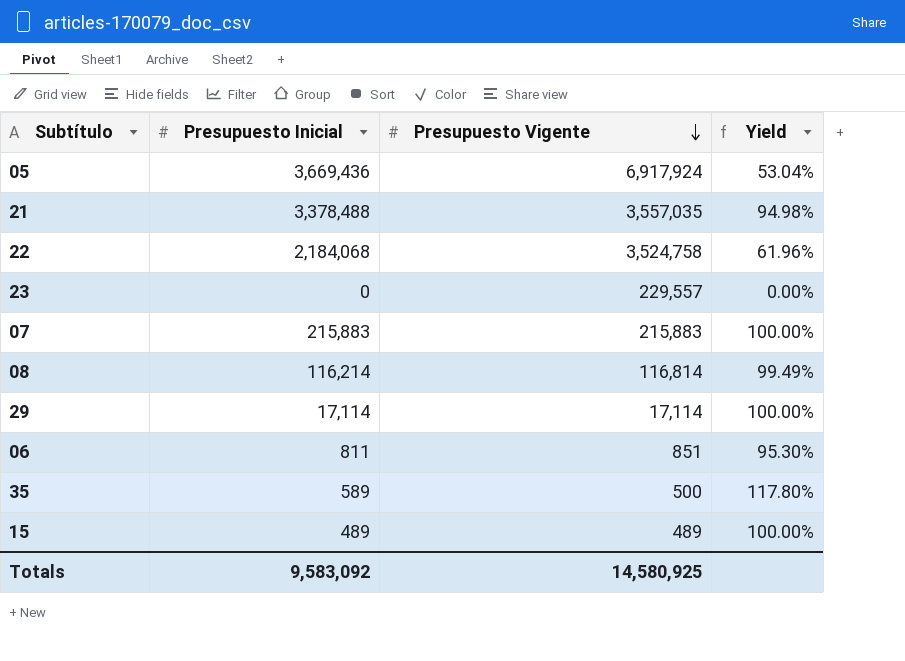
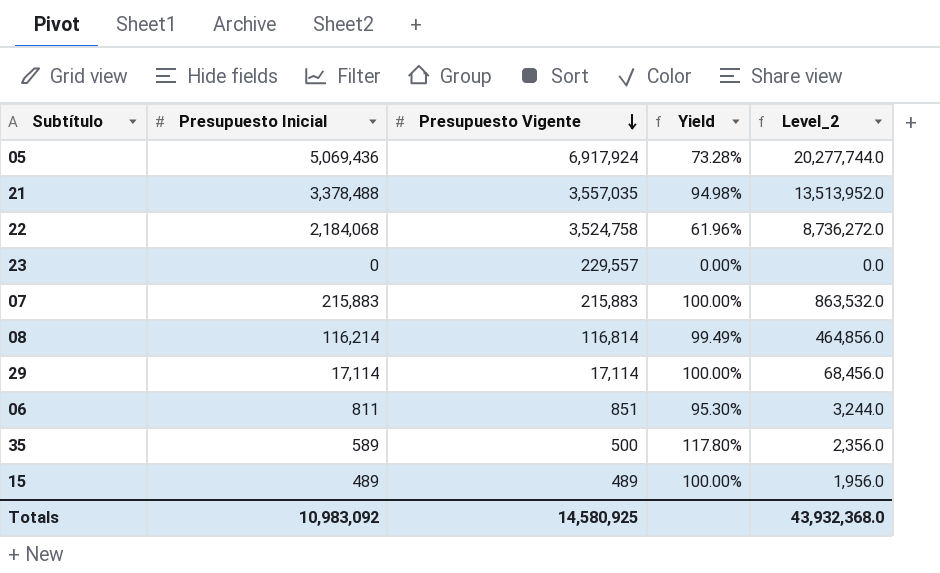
column Level_2 | formula: none -> [Presupuesto Inicial] * 4
05 | Presupuesto Inicial: 3,669,436 -> 5,069,436
05 | Yield: 53.04% -> 73.28%
Totals | Presupuesto Inicial: 9,583,092 -> 10,983,092

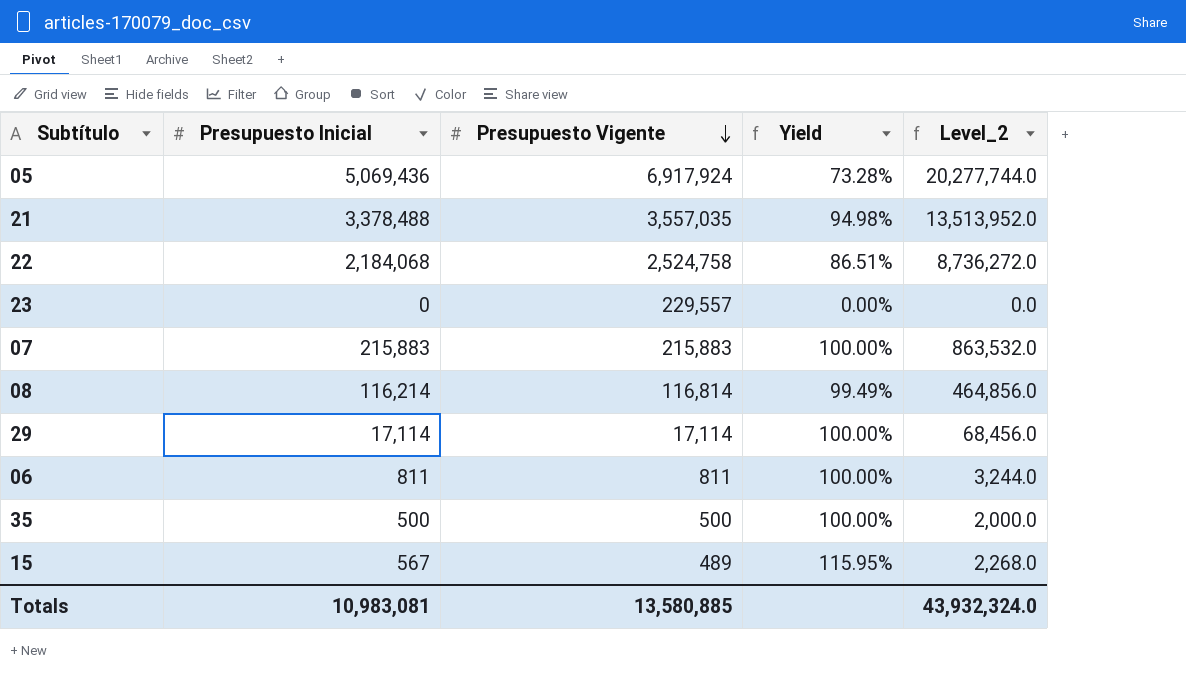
22 | Presupuesto Vigente: 3,524,758 -> 2,524,758
22 | Yield: 61.96% -> 86.51%
06 | Presupuesto Vigente: 851 -> 811
06 | Yield: 95.30% -> 100.00%
35 | Presupuesto Inicial: 589 -> 500
35 | Yield: 117.80% -> 100.00%
35 | Level_2: 2,356.0 -> 2,000.0
15 | Presupuesto Inicial: 489 -> 567
15 | Yield: 100.00% -> 115.95%
15 | Level_2: 1,956.0 -> 2,268.0
Totals | Presupuesto Inicial: 10,983,092 -> 10,983,081
Totals | Presupuesto Vigente: 14,580,925 -> 13,580,885
Totals | Level_2: 43,932,368.0 -> 43,932,324.0

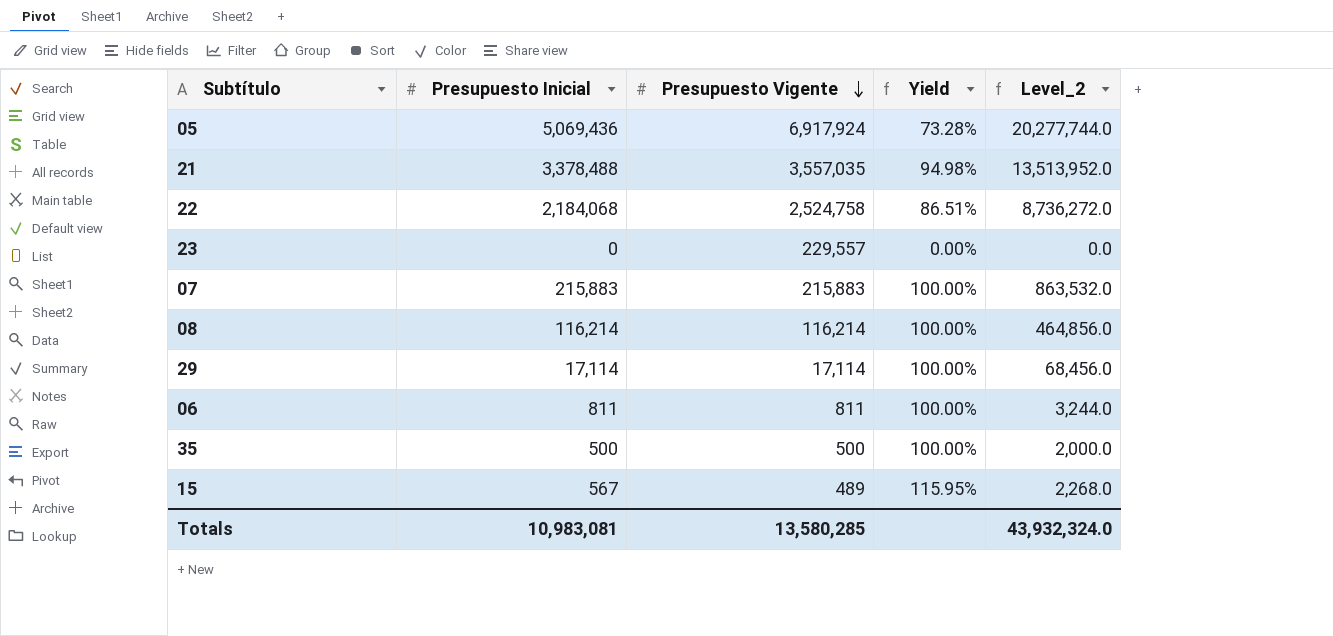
08 | Presupuesto Vigente: 116,814 -> 116,214
08 | Yield: 99.49% -> 100.00%
Totals | Presupuesto Vigente: 13,580,885 -> 13,580,285

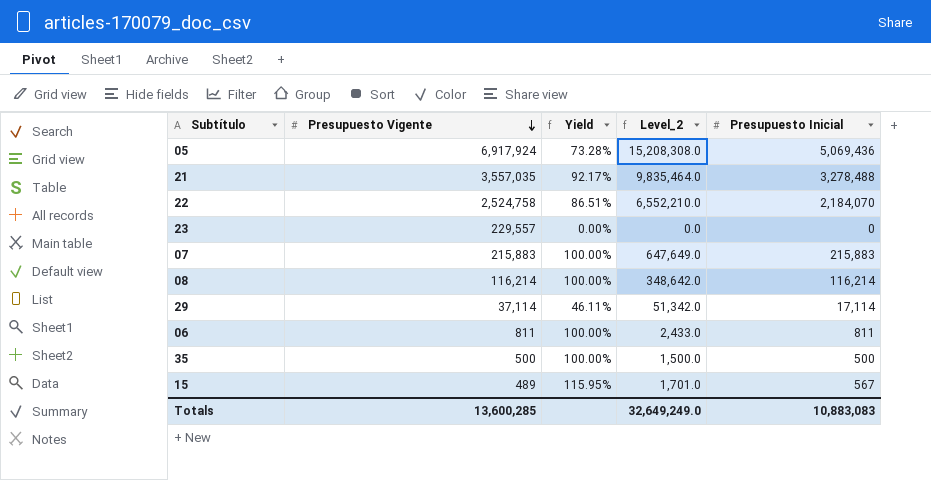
column Level_2 | formula: [Presupuesto Inicial] * 4 -> [Presupuesto Inicial] * 3
column Presupuesto Inicial | position: 2 -> 5
21 | Yield: 94.98% -> 92.17%
21 | Presupuesto Inicial: 3,378,488 -> 3,278,488
22 | Presupuesto Inicial: 2,184,068 -> 2,184,070
29 | Presupuesto Vigente: 17,114 -> 37,114
29 | Yield: 100.00% -> 46.11%
Totals | Presupuesto Vigente: 13,580,285 -> 13,600,285
Totals | Level_2: 43,932,324.0 -> 32,649,249.0
Totals | Presupuesto Inicial: 10,983,081 -> 10,883,083

